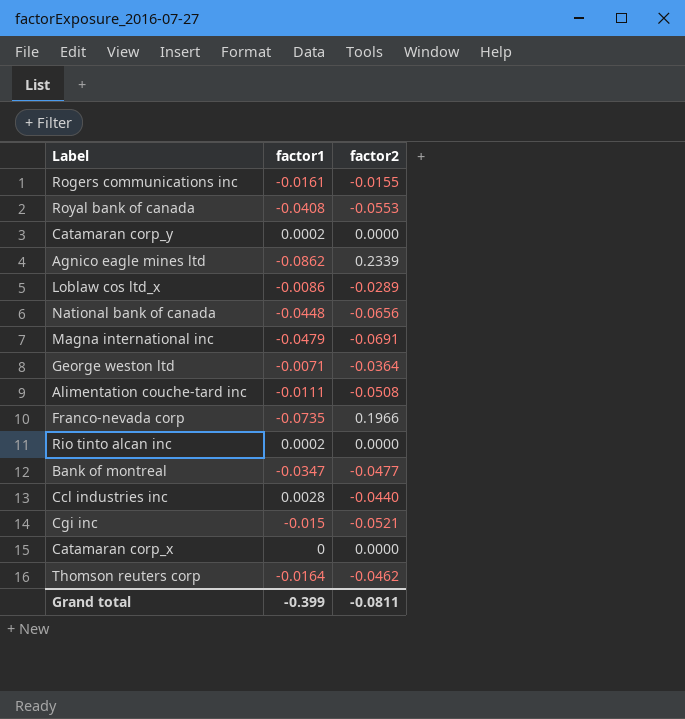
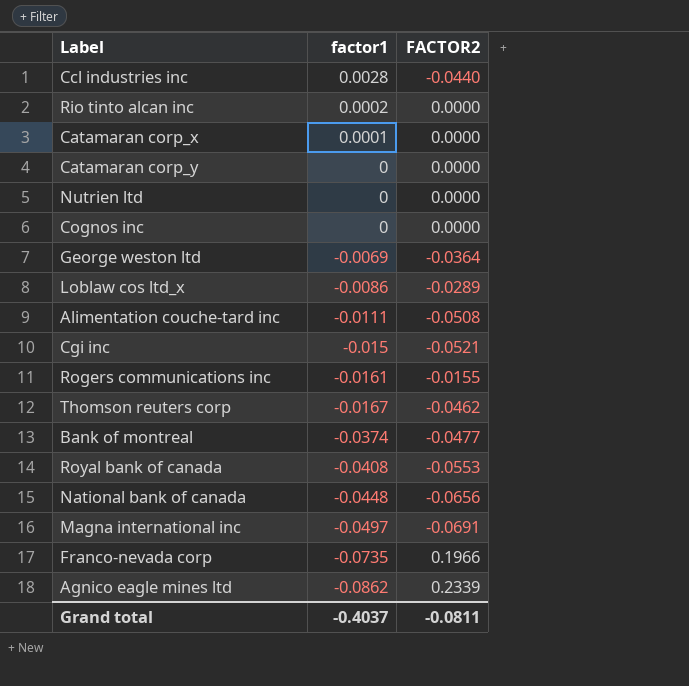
row order: none -> factor1 descending
column name: factor2 -> FACTOR2
Catamaran corp_x | factor1: 0 -> 0.0001
Catamaran corp_y | factor1: 0.0002 -> 0
row Nutrien ltd: none -> 0 | 0.0000
row Cognos inc: none -> 0 | 0.0000
George weston ltd | factor1: -0.0071 -> -0.0069
Thomson reuters corp | factor1: -0.0164 -> -0.0167
Bank of montreal | factor1: -0.0347 -> -0.0374
Magna international inc | factor1: -0.0479 -> -0.0497
Grand total | factor1: -0.399 -> -0.4037

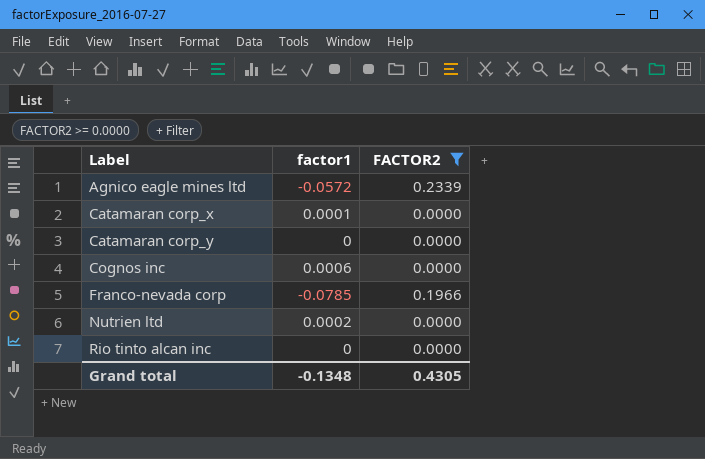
filter: none -> FACTOR2 >= 0.0000
row order: factor1 descending -> Label ascending
Agnico eagle mines ltd | factor1: -0.0862 -> -0.0572
Cognos inc | factor1: 0 -> 0.0006
Franco-nevada corp | factor1: -0.0735 -> -0.0785
Nutrien ltd | factor1: 0 -> 0.0002
Rio tinto alcan inc | factor1: 0.0002 -> 0
Grand total | factor1: -0.4037 -> -0.1348
Grand total | FACTOR2: -0.0811 -> 0.4305

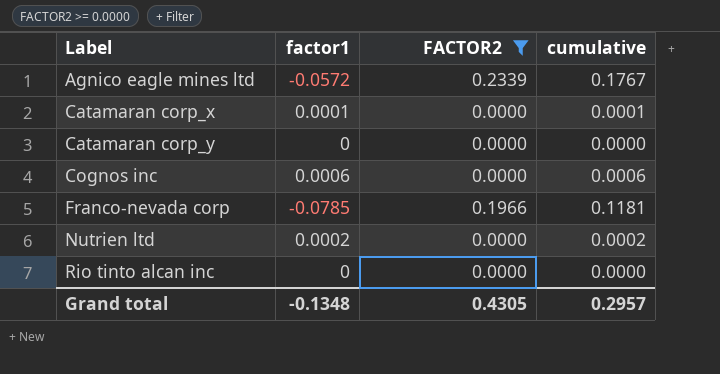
column cumulative | formula: none -> [factor1] + [FACTOR2]

